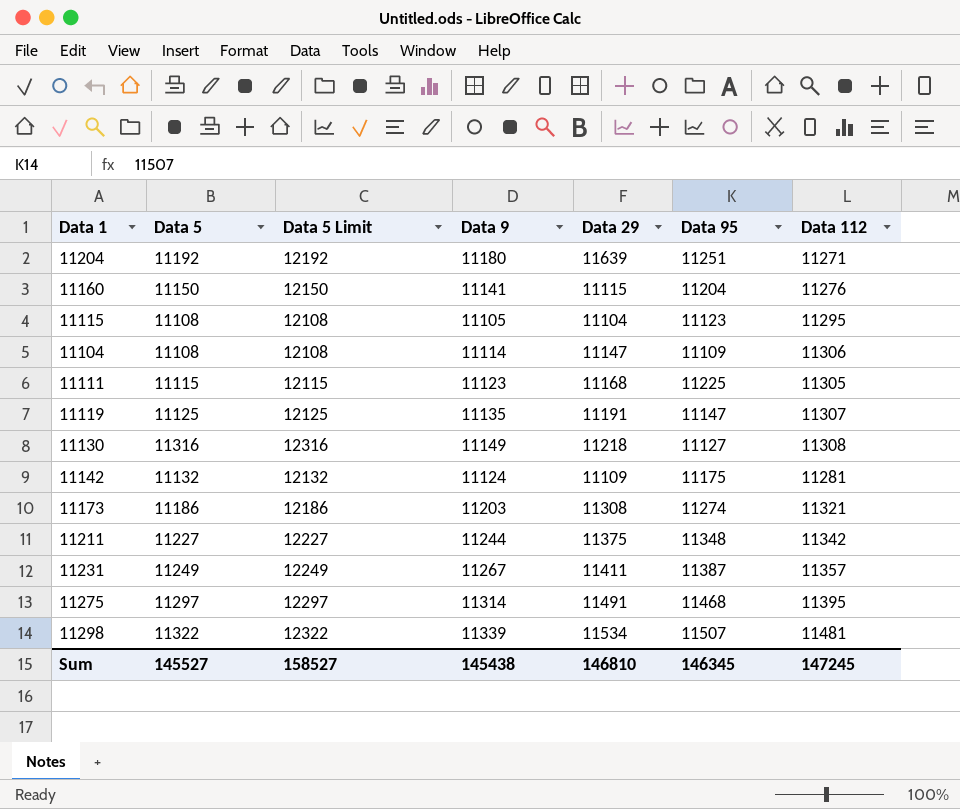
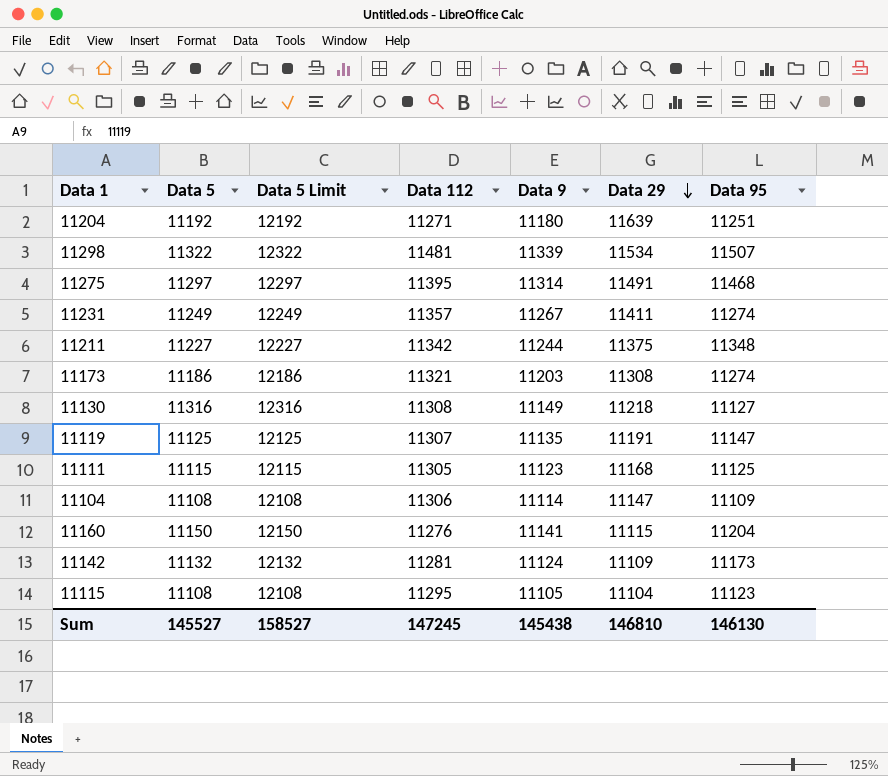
row order: none -> Data 29 descending
column Data 112 | position: 7 -> 4
11231 | Data 95: 11387 -> 11274
11111 | Data 95: 11225 -> 11125
11142 | Data 95: 11175 -> 11173
Sum | Data 95: 146345 -> 146130

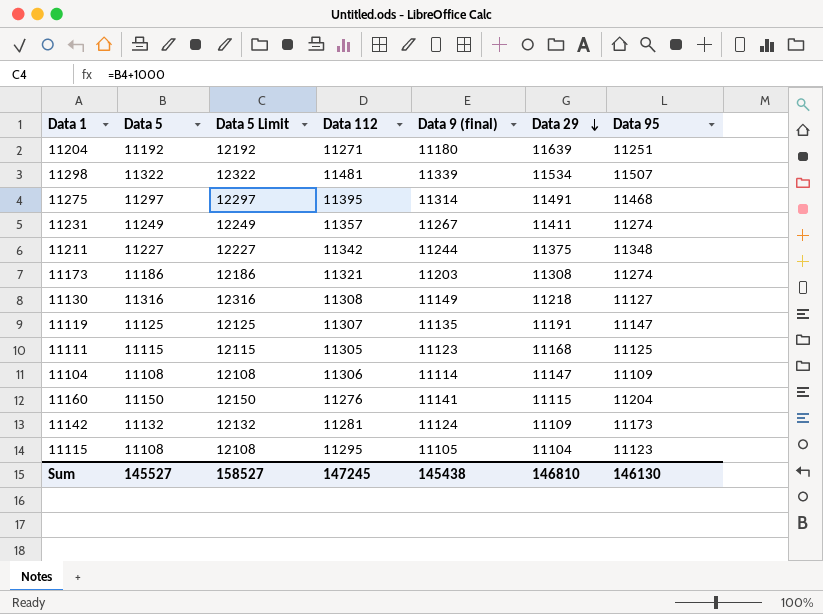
column name: Data 9 -> Data 9 (final)

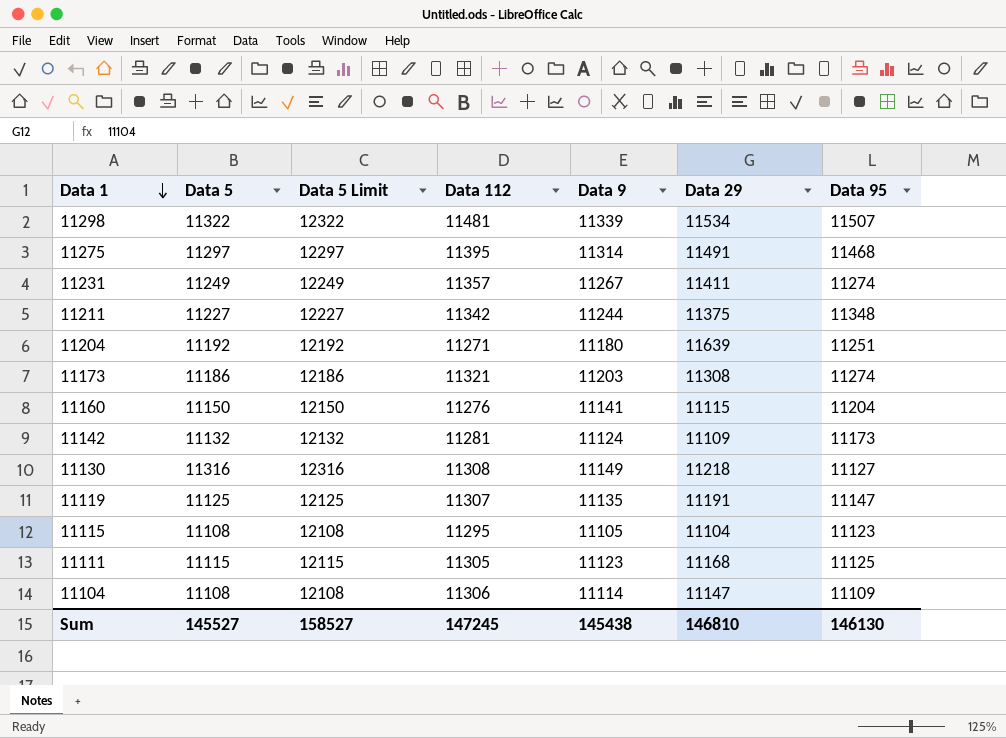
row order: Data 29 descending -> Data 1 descending
column name: Data 9 (final) -> Data 9

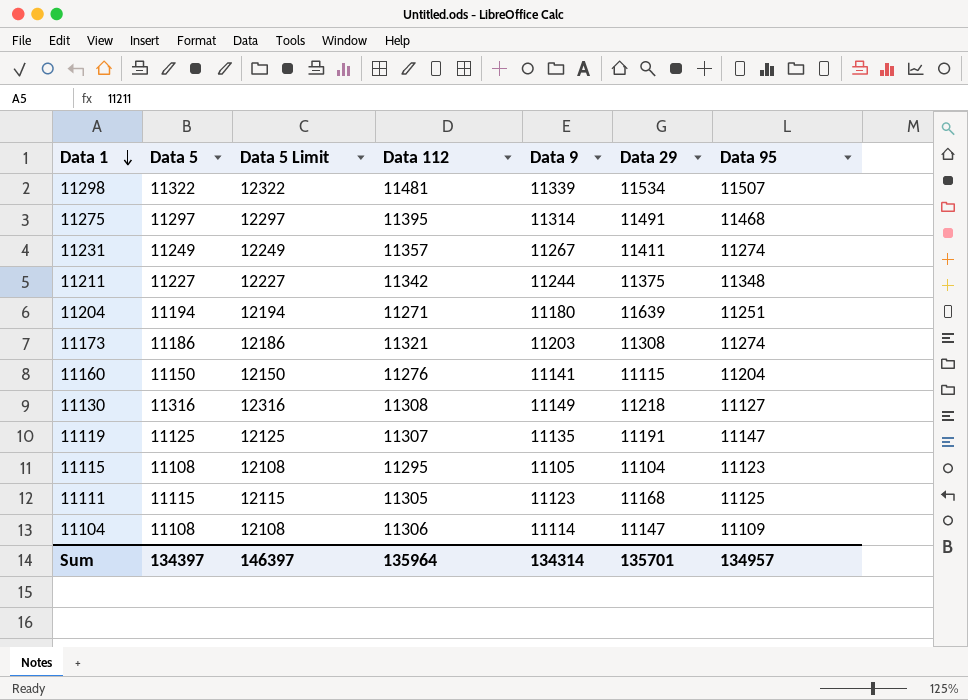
row 11142: 11132 | 12132 | 11281 | 11124 | 11109 | 11173 -> none
11204 | Data 5: 11192 -> 11194
11204 | Data 5 Limit: 12192 -> 12194
Sum | Data 5: 145527 -> 134397
Sum | Data 5 Limit: 158527 -> 146397
Sum | Data 112: 147245 -> 135964
Sum | Data 9: 145438 -> 134314
Sum | Data 29: 146810 -> 135701
Sum | Data 95: 146130 -> 134957

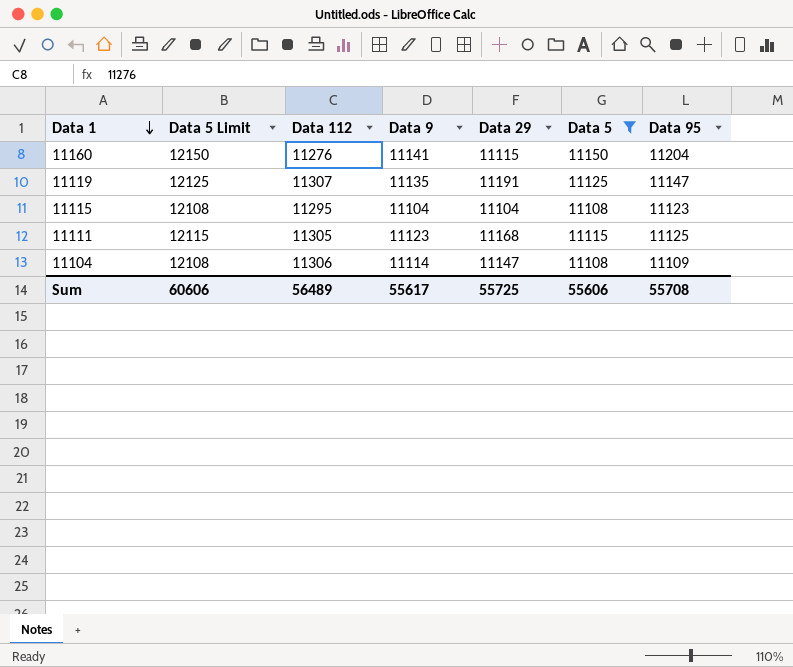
filter: none -> Data 5 <= 11150
column Data 5 | position: 2 -> 6
11115 | Data 9: 11105 -> 11104
Sum | Data 5 Limit: 146397 -> 60606
Sum | Data 112: 135964 -> 56489
Sum | Data 9: 134314 -> 55617
Sum | Data 29: 135701 -> 55725
Sum | Data 5: 134397 -> 55606
Sum | Data 95: 134957 -> 55708

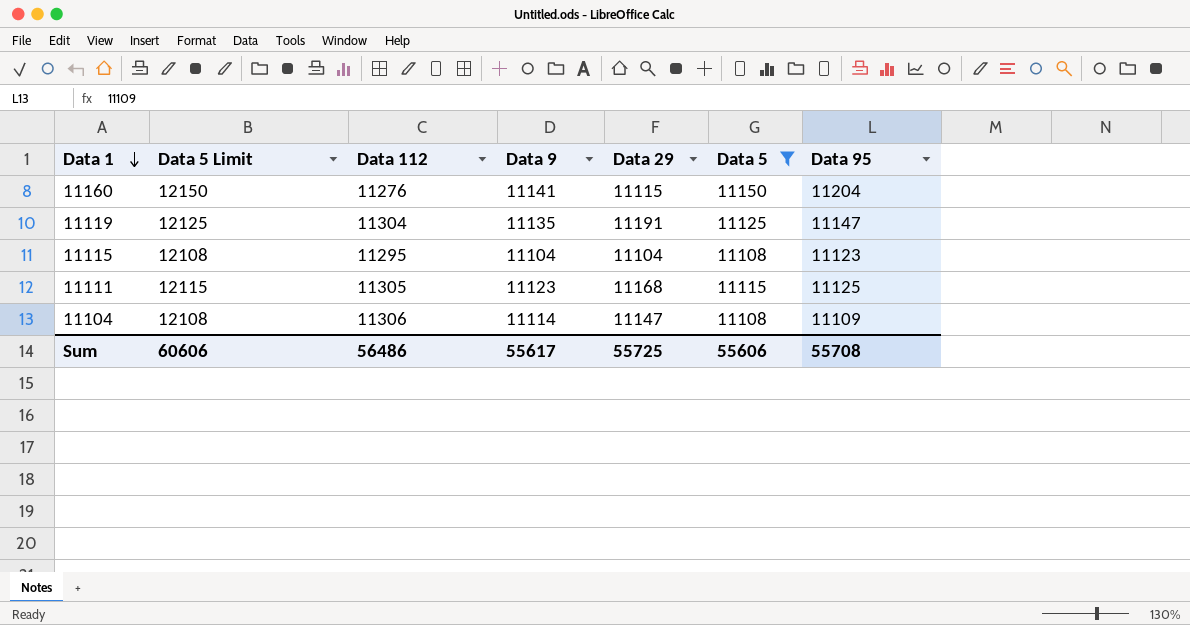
11119 | Data 112: 11307 -> 11304
Sum | Data 112: 56489 -> 56486

